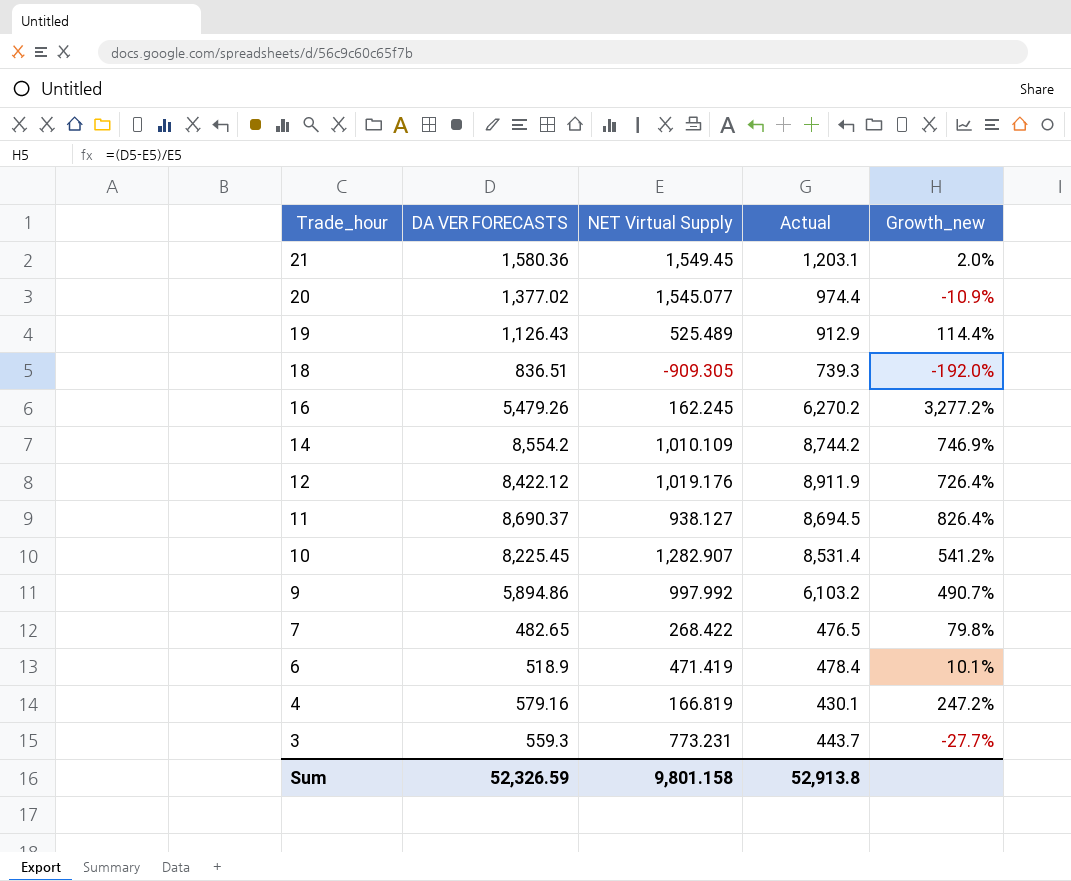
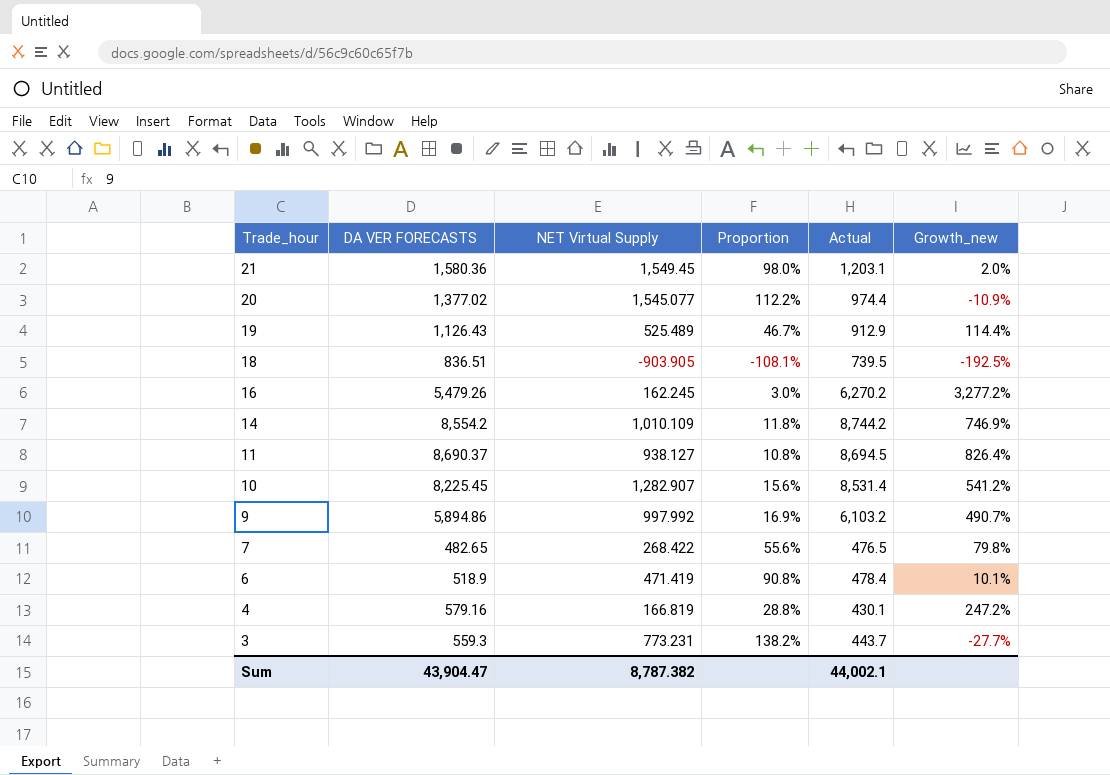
column Proportion | formula: none -> [NET Virtual Supply] / [DA VER FORECASTS]
row 12: 8,422.12 | 1,019.176 | 8,911.9 | 726.4% -> none
18 | NET Virtual Supply: -909.305 -> -903.905
18 | Actual: 739.3 -> 739.5
18 | Growth_new: -192.0% -> -192.5%
Sum | DA VER FORECASTS: 52,326.59 -> 43,904.47
Sum | NET Virtual Supply: 9,801.158 -> 8,787.382
Sum | Actual: 52,913.8 -> 44,002.1

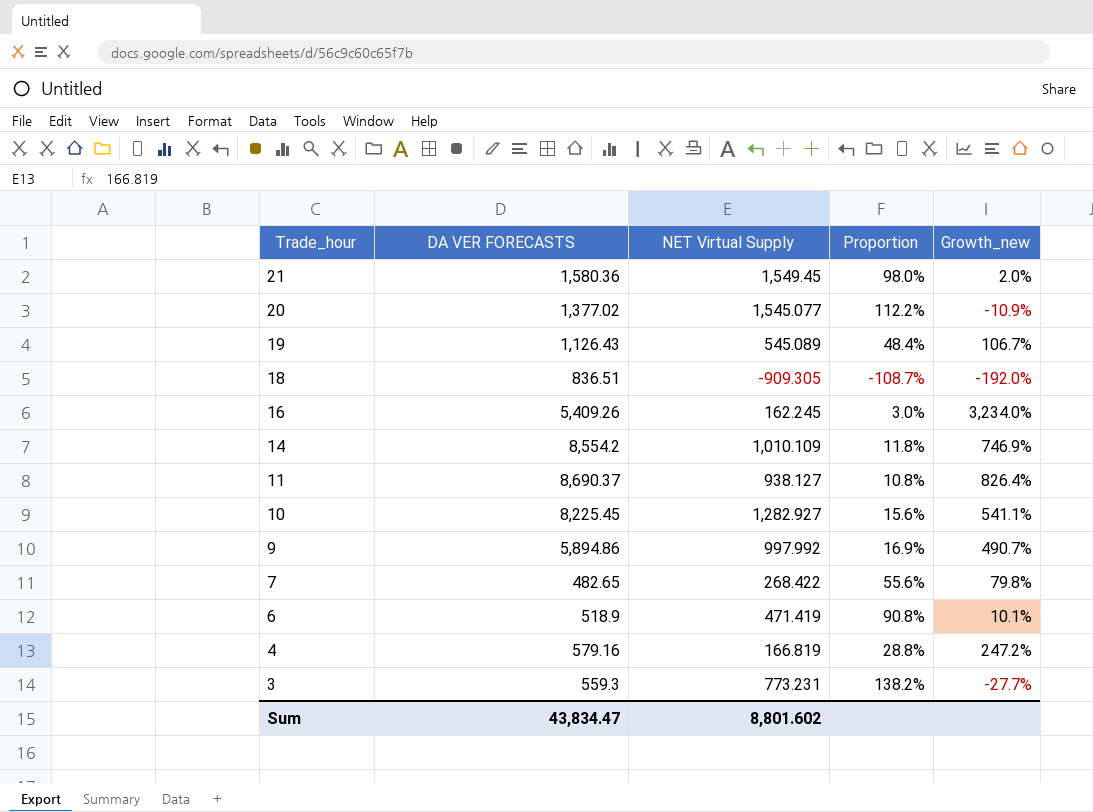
column Actual | position: 5 -> none
19 | NET Virtual Supply: 525.489 -> 545.089
19 | Proportion: 46.7% -> 48.4%
19 | Growth_new: 114.4% -> 106.7%
18 | NET Virtual Supply: -903.905 -> -909.305
18 | Proportion: -108.1% -> -108.7%
18 | Growth_new: -192.5% -> -192.0%
16 | DA VER FORECASTS: 5,479.26 -> 5,409.26
16 | Growth_new: 3,277.2% -> 3,234.0%
10 | NET Virtual Supply: 1,282.907 -> 1,282.927
10 | Growth_new: 541.2% -> 541.1%
Sum | DA VER FORECASTS: 43,904.47 -> 43,834.47
Sum | NET Virtual Supply: 8,787.382 -> 8,801.602

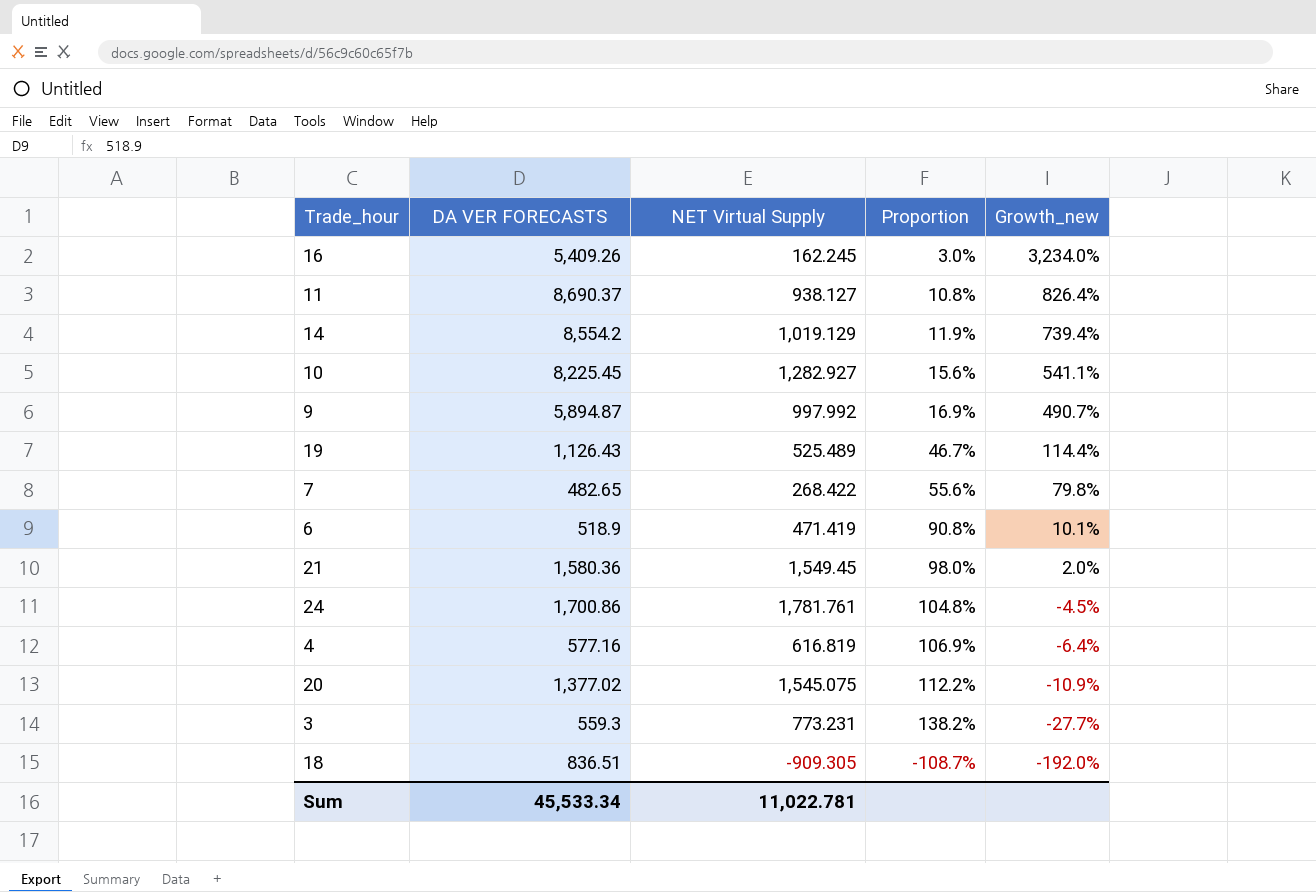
row order: Trade_hour descending -> Growth_new descending
14 | NET Virtual Supply: 1,010.109 -> 1,019.129
14 | Proportion: 11.8% -> 11.9%
14 | Growth_new: 746.9% -> 739.4%
9 | DA VER FORECASTS: 5,894.86 -> 5,894.87
19 | NET Virtual Supply: 545.089 -> 525.489
19 | Proportion: 48.4% -> 46.7%
19 | Growth_new: 106.7% -> 114.4%
row 24: none -> 1,700.86 | 1,781.761 | 104.8% | -4.5%
4 | DA VER FORECASTS: 579.16 -> 577.16
4 | NET Virtual Supply: 166.819 -> 616.819
4 | Proportion: 28.8% -> 106.9%
4 | Growth_new: 247.2% -> -6.4%
20 | NET Virtual Supply: 1,545.077 -> 1,545.075
Sum | DA VER FORECASTS: 43,834.47 -> 45,533.34
Sum | NET Virtual Supply: 8,801.602 -> 11,022.781

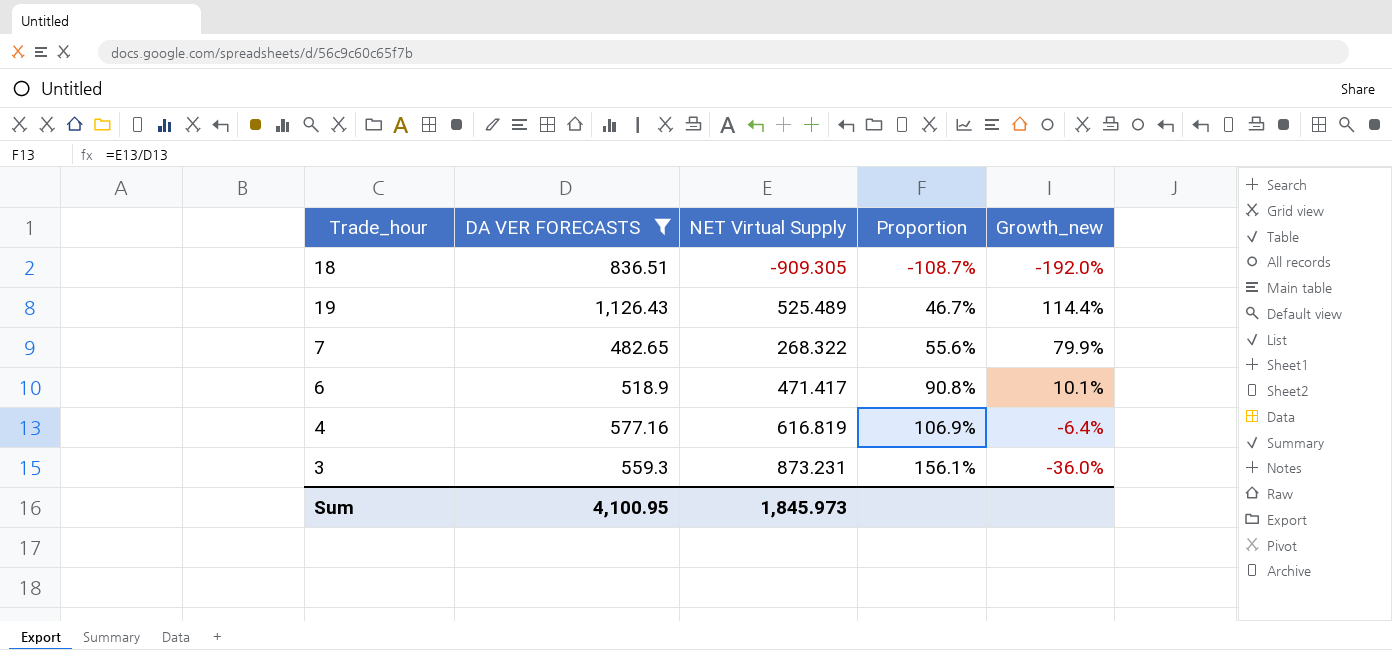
filter: none -> DA VER FORECASTS <= 1,126.43
row order: Growth_new descending -> Proportion ascending
7 | NET Virtual Supply: 268.422 -> 268.322
7 | Growth_new: 79.8% -> 79.9%
6 | NET Virtual Supply: 471.419 -> 471.417
3 | NET Virtual Supply: 773.231 -> 873.231
3 | Proportion: 138.2% -> 156.1%
3 | Growth_new: -27.7% -> -36.0%
Sum | DA VER FORECASTS: 45,533.34 -> 4,100.95
Sum | NET Virtual Supply: 11,022.781 -> 1,845.973

